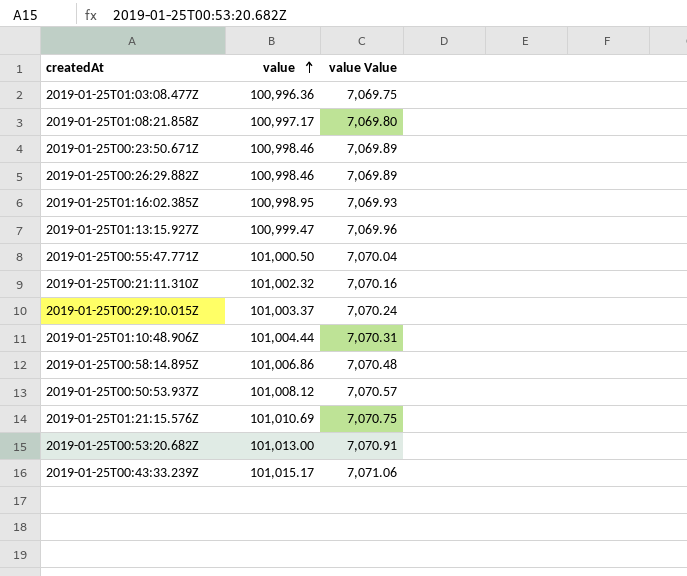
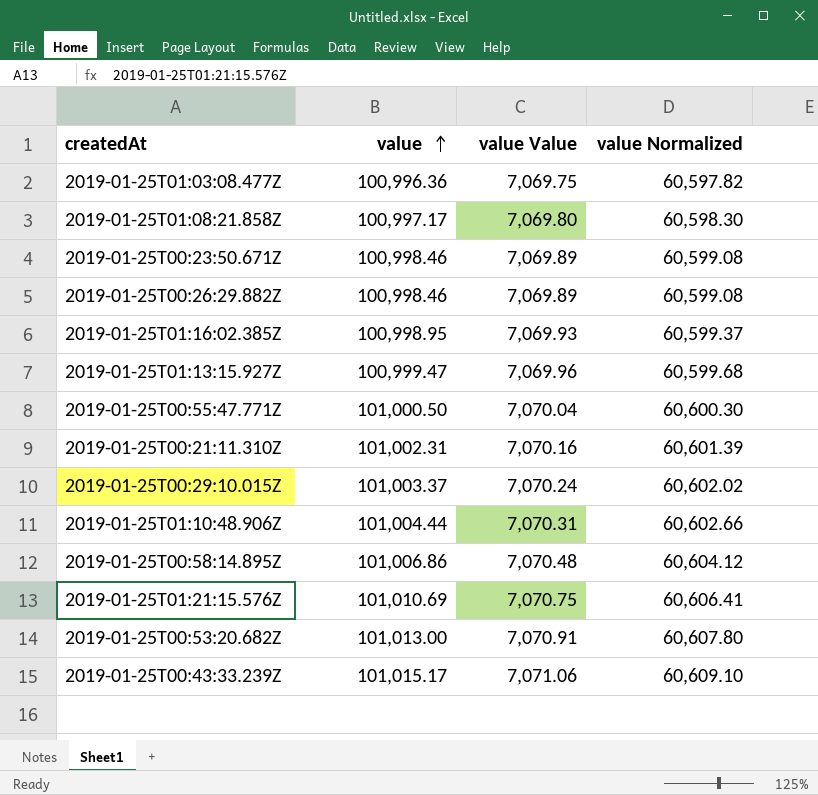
column value Normalized | formula: none -> [value] * 0.6
row 2019-01-25T00:50:53.937Z: 101,008.12 | 7,070.57 -> none
2019-01-25T00:21:11.310Z | value: 101,002.32 -> 101,002.31

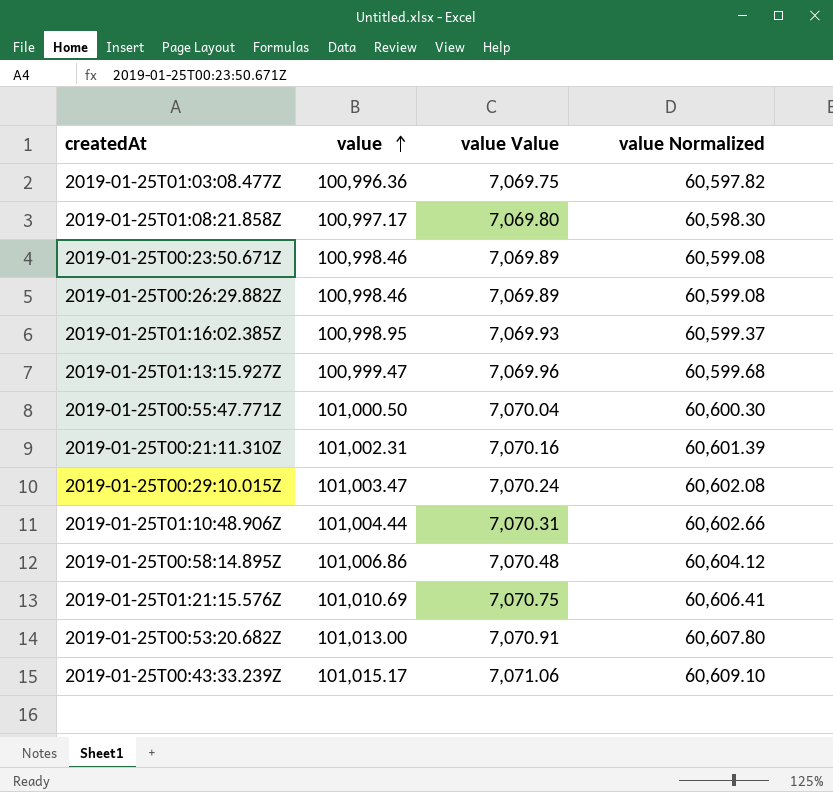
2019-01-25T00:29:10.015Z | value: 101,003.37 -> 101,003.47
2019-01-25T00:29:10.015Z | value Normalized: 60,602.02 -> 60,602.08

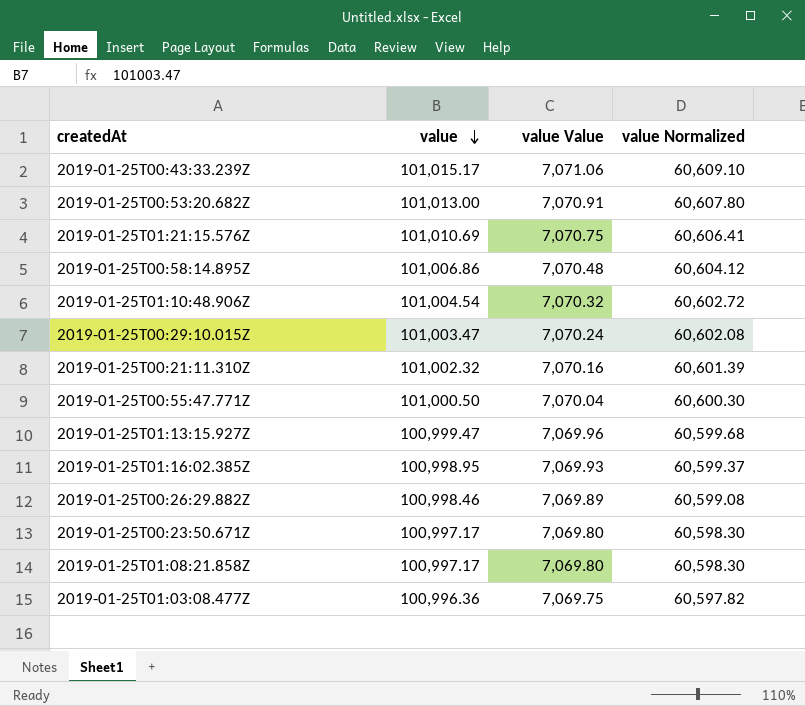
row order: value ascending -> value descending
2019-01-25T01:10:48.906Z | value: 101,004.44 -> 101,004.54
2019-01-25T01:10:48.906Z | value Value: 7,070.31 -> 7,070.32
2019-01-25T01:10:48.906Z | value Normalized: 60,602.66 -> 60,602.72
2019-01-25T00:21:11.310Z | value: 101,002.31 -> 101,002.32
2019-01-25T00:23:50.671Z | value: 100,998.46 -> 100,997.17
2019-01-25T00:23:50.671Z | value Value: 7,069.89 -> 7,069.80
2019-01-25T00:23:50.671Z | value Normalized: 60,599.08 -> 60,598.30

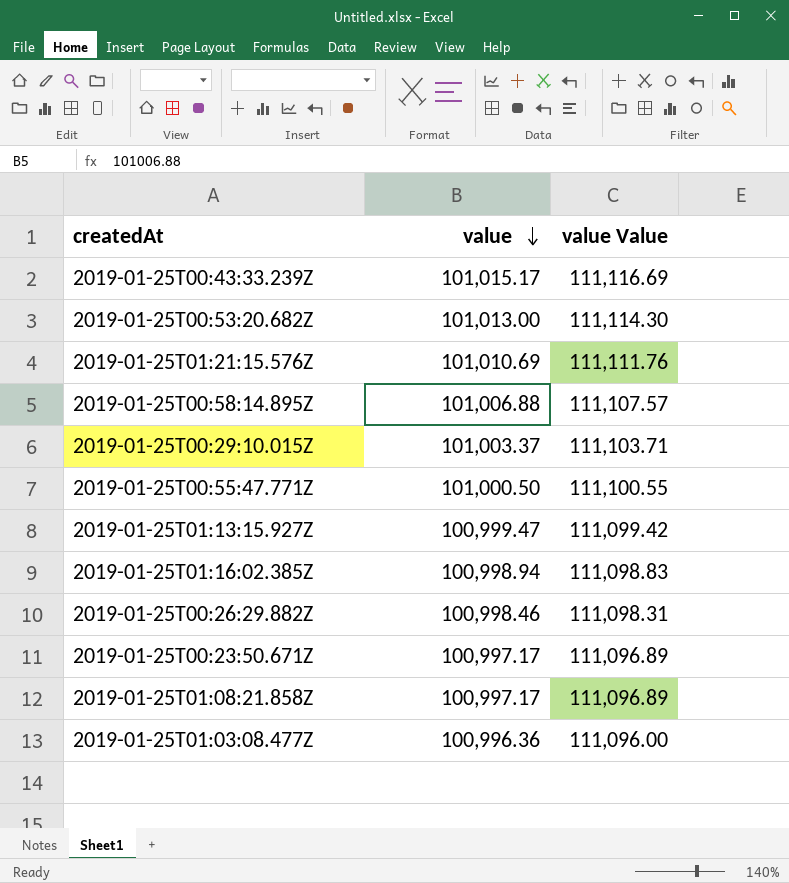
column value Normalized | formula: [value] * 0.6 -> none
column value Value | formula: [value] * 0.07 -> [value] * 1.1
row 2019-01-25T01:10:48.906Z: 101,004.54 | 7,070.32 | 60,602.72 -> none
row 2019-01-25T00:21:11.310Z: 101,002.32 | 7,070.16 | 60,601.39 -> none
2019-01-25T00:58:14.895Z | value: 101,006.86 -> 101,006.88
2019-01-25T00:29:10.015Z | value: 101,003.47 -> 101,003.37
2019-01-25T01:16:02.385Z | value: 100,998.95 -> 100,998.94

